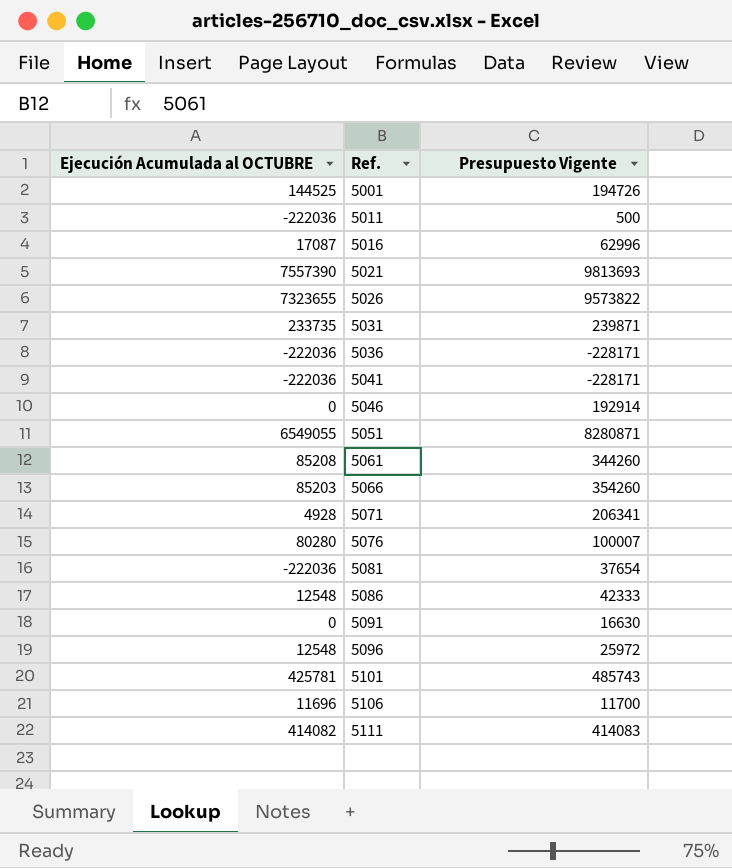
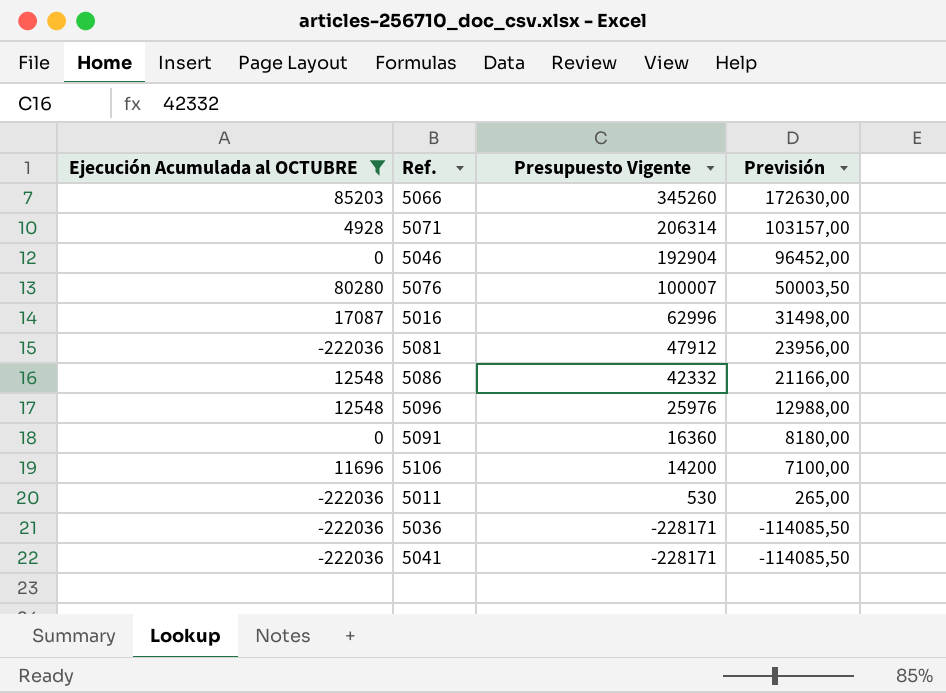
filter: none -> Ejecución Acumulada al OCTUBRE <= 85203
row order: Ref. ascending -> Presupuesto Vigente descending
column Previsión | formula: none -> [Presupuesto Vigente] * 0,5
5066 | Presupuesto Vigente: 354260 -> 345260
5071 | Presupuesto Vigente: 206341 -> 206314
5046 | Presupuesto Vigente: 192914 -> 192904
5081 | Presupuesto Vigente: 37654 -> 47912
5086 | Presupuesto Vigente: 42333 -> 42332
5096 | Presupuesto Vigente: 25972 -> 25976
5091 | Presupuesto Vigente: 16630 -> 16360
5106 | Presupuesto Vigente: 11700 -> 14200
5011 | Presupuesto Vigente: 500 -> 530

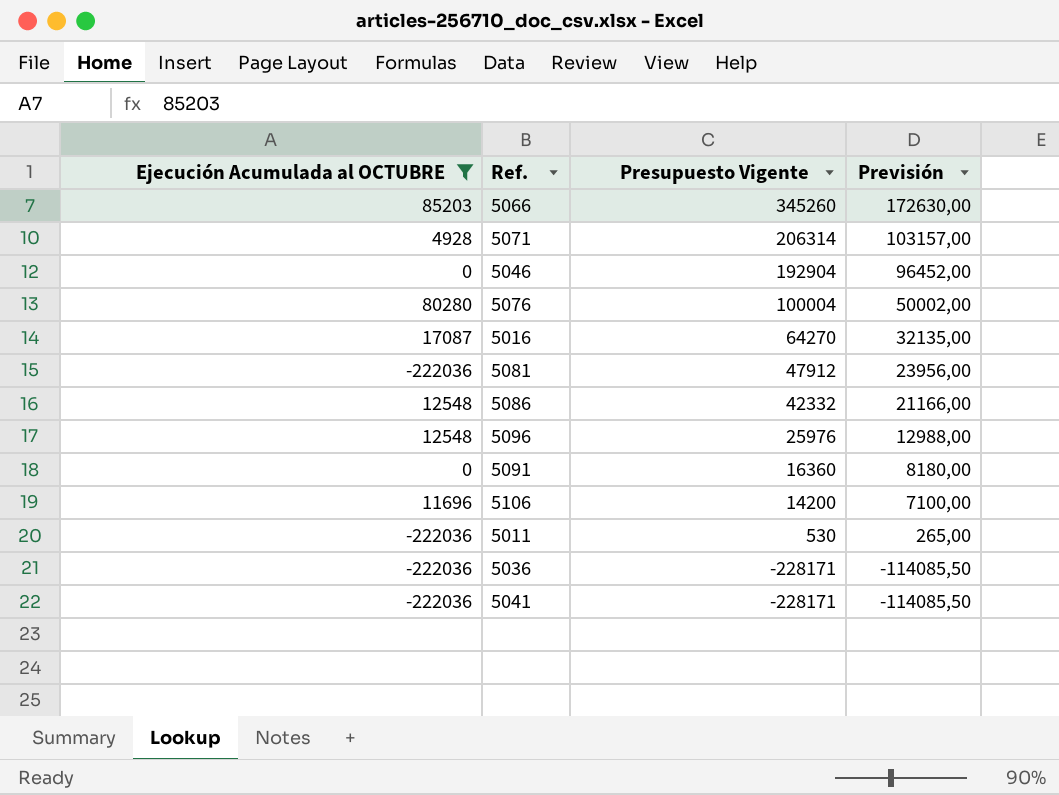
5076 | Presupuesto Vigente: 100007 -> 100004
5076 | Previsión: 50003,50 -> 50002,00
5016 | Presupuesto Vigente: 62996 -> 64270
5016 | Previsión: 31498,00 -> 32135,00

